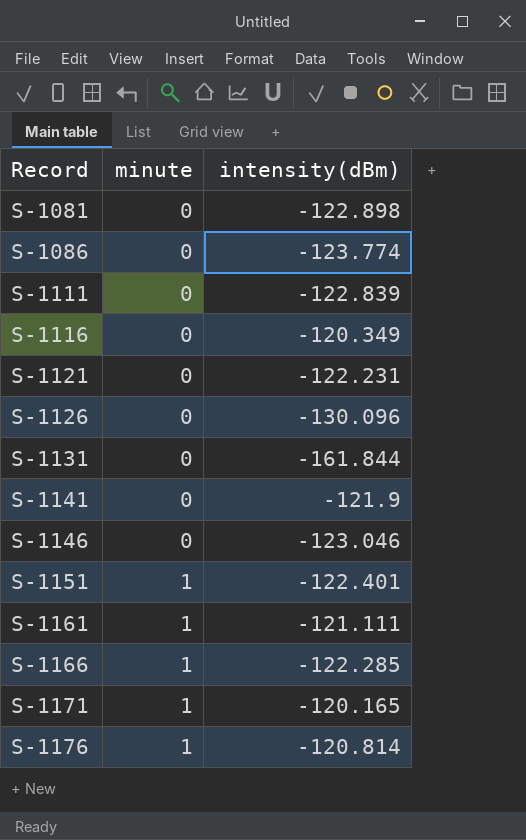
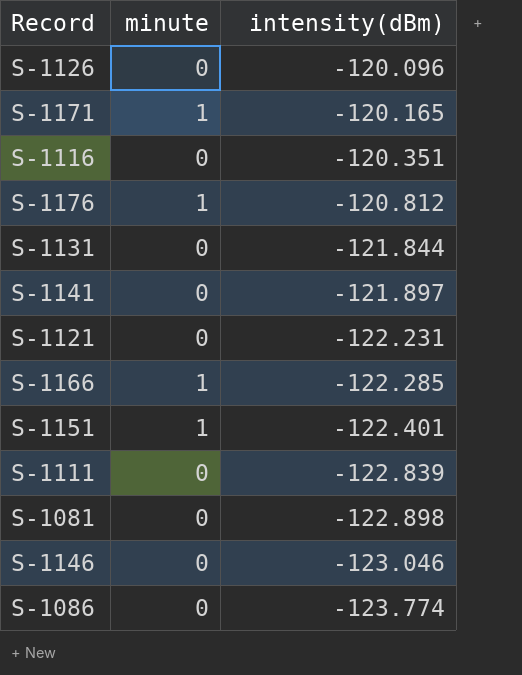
row order: Record ascending -> intensity(dBm) descending
row S-1161: 1 | -121.111 -> none
S-1126 | intensity(dBm): -130.096 -> -120.096
S-1116 | intensity(dBm): -120.349 -> -120.351
S-1176 | intensity(dBm): -120.814 -> -120.812
S-1131 | intensity(dBm): -161.844 -> -121.844
S-1141 | intensity(dBm): -121.9 -> -121.897

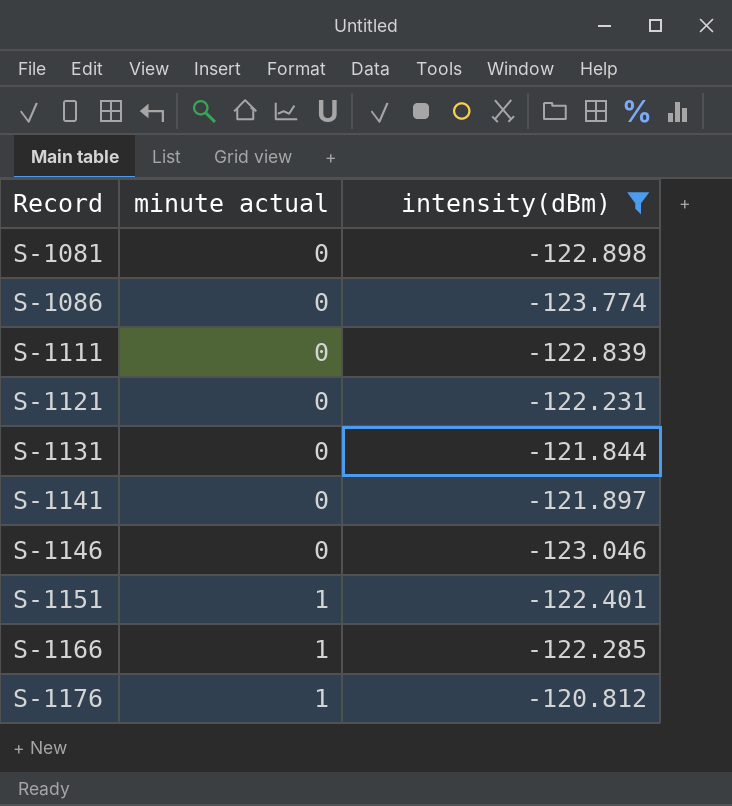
filter: none -> intensity(dBm) <= -120.812
row order: intensity(dBm) descending -> Record ascending
column name: minute -> minute actual

